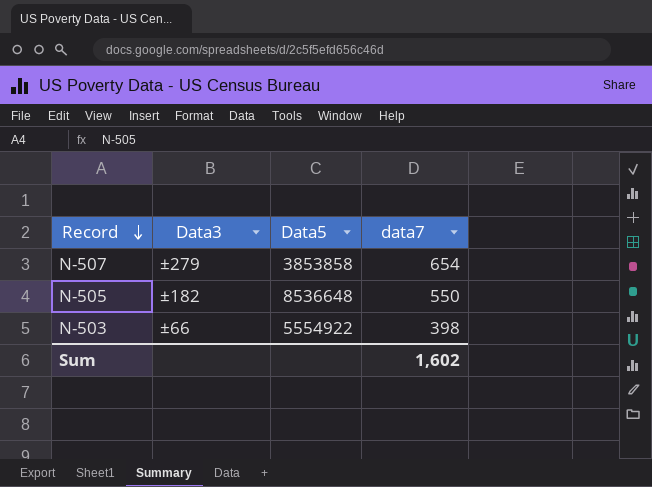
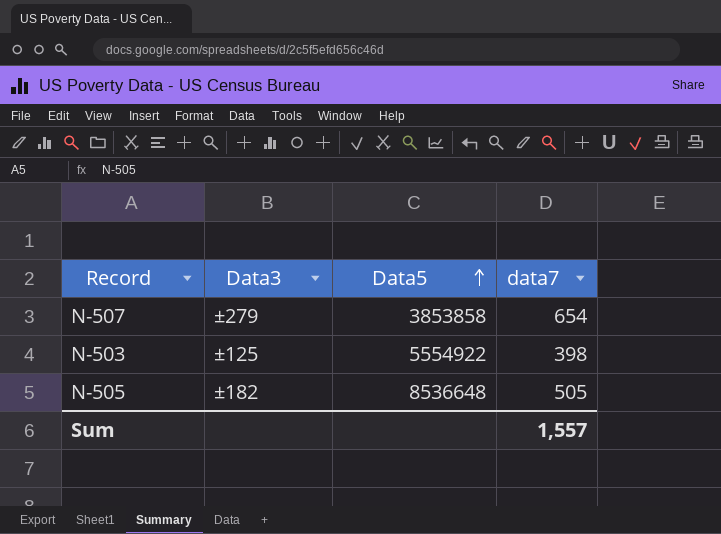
row order: Record descending -> Data5 ascending
N-503 | Data3: ±66 -> ±125
N-505 | data7: 550 -> 505
Sum | data7: 1,602 -> 1,557

